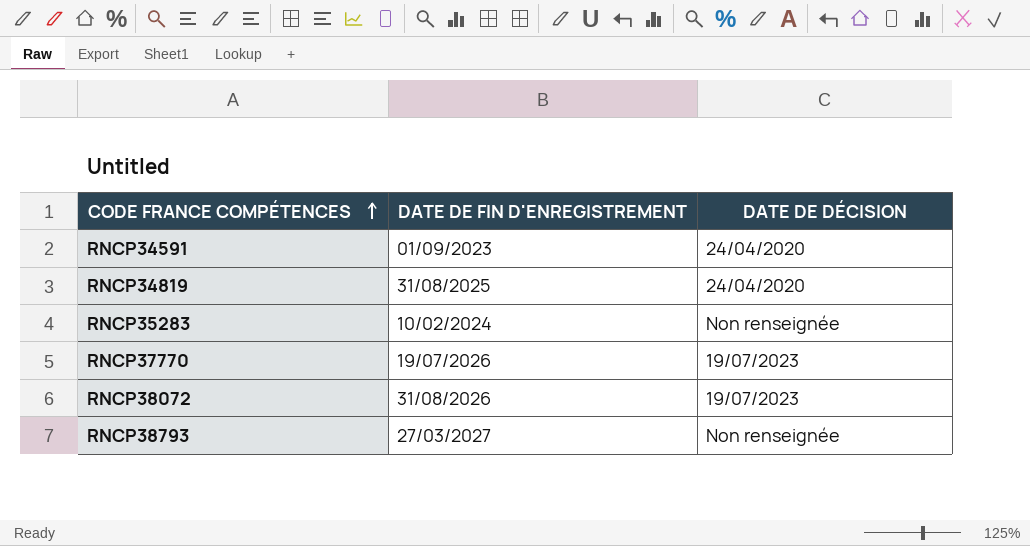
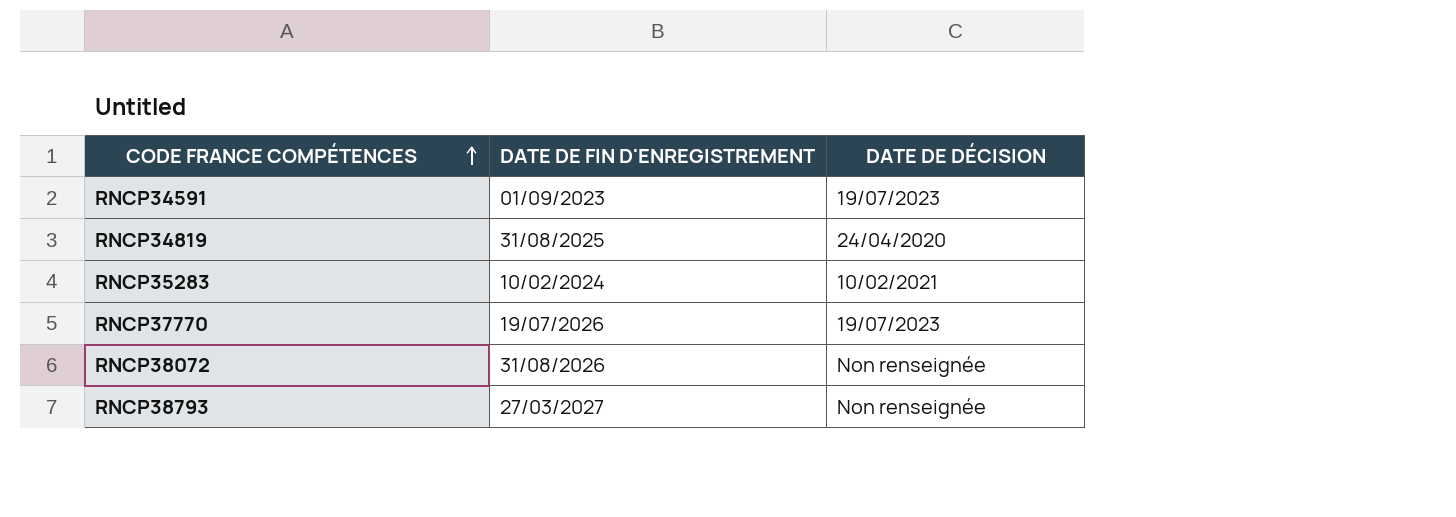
RNCP34591 | DATE DE DÉCISION: 24/04/2020 -> 19/07/2023
RNCP35283 | DATE DE DÉCISION: Non renseignée -> 10/02/2021
RNCP38072 | DATE DE DÉCISION: 19/07/2023 -> Non renseignée

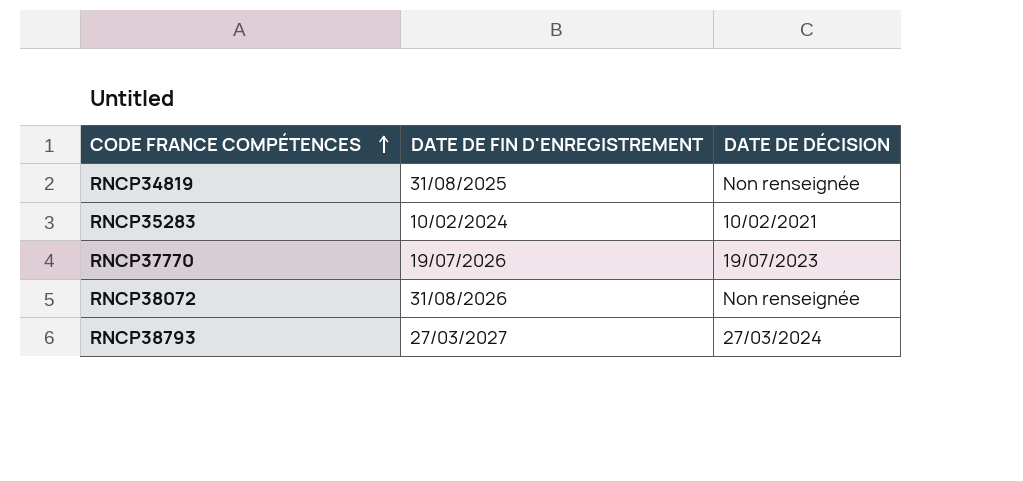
row RNCP34591: 01/09/2023 | 19/07/2023 -> none
RNCP34819 | DATE DE DÉCISION: 24/04/2020 -> Non renseignée
RNCP38793 | DATE DE DÉCISION: Non renseignée -> 27/03/2024

